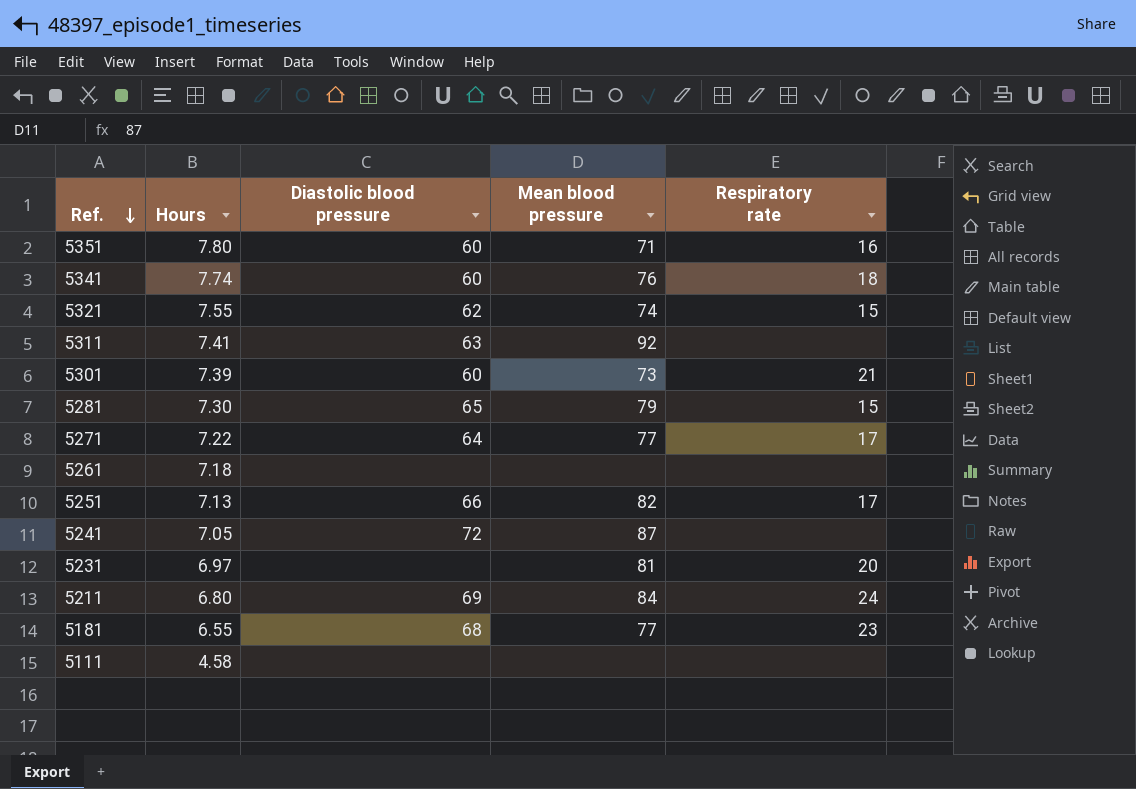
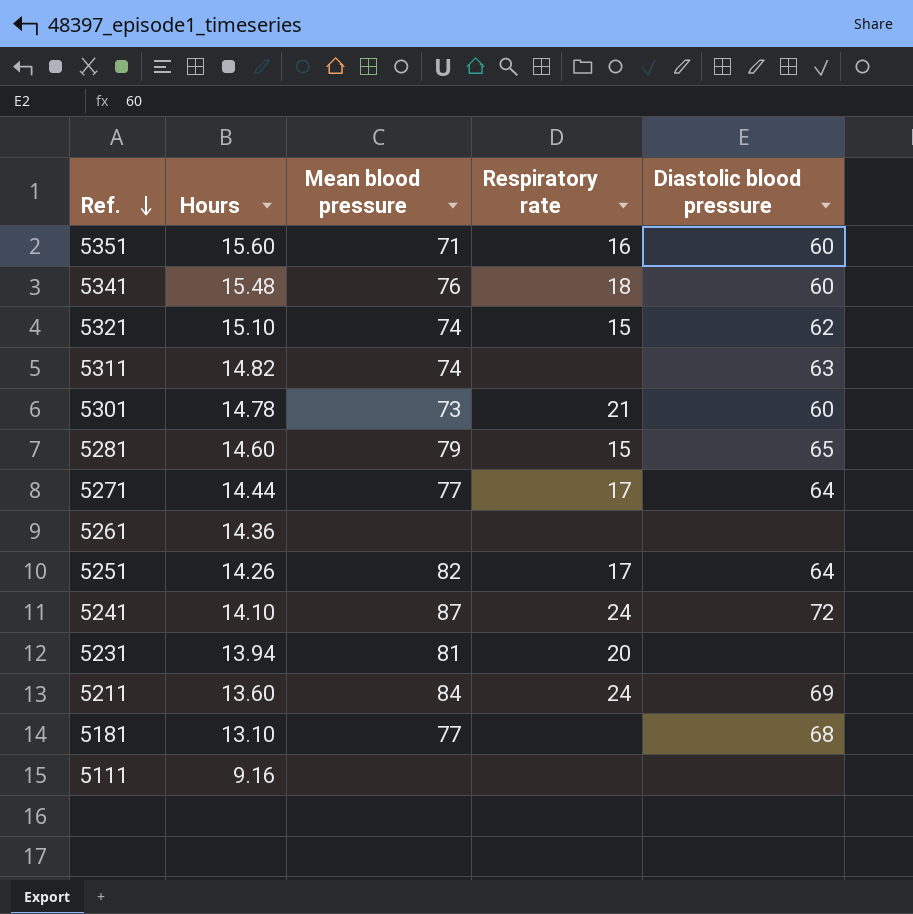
column Diastolic blood pressure | position: 3 -> 5
5351 | Hours: 7.80 -> 15.60
5341 | Hours: 7.74 -> 15.48
5321 | Hours: 7.55 -> 15.10
5311 | Hours: 7.41 -> 14.82
5311 | Mean blood pressure: 92 -> 74
5301 | Hours: 7.39 -> 14.78
5281 | Hours: 7.30 -> 14.60
5271 | Hours: 7.22 -> 14.44
5261 | Hours: 7.18 -> 14.36
5251 | Hours: 7.13 -> 14.26
5251 | Diastolic blood pressure: 66 -> 64
5241 | Hours: 7.05 -> 14.10
5241 | Respiratory rate: none -> 24
5231 | Hours: 6.97 -> 13.94
5211 | Hours: 6.80 -> 13.60
5181 | Hours: 6.55 -> 13.10
5181 | Respiratory rate: 23 -> none
5111 | Hours: 4.58 -> 9.16

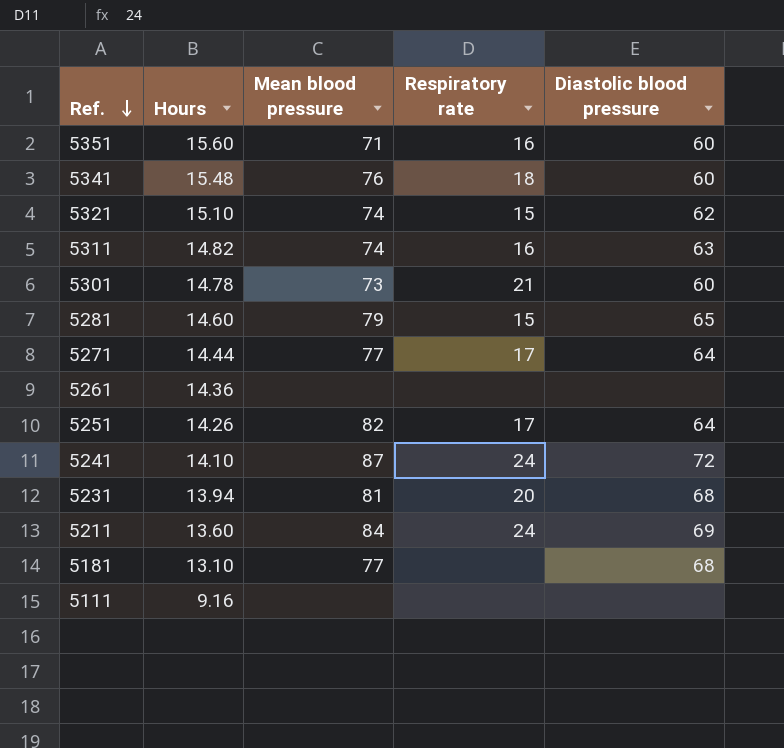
5311 | Respiratory rate: none -> 16
5231 | Diastolic blood pressure: none -> 68

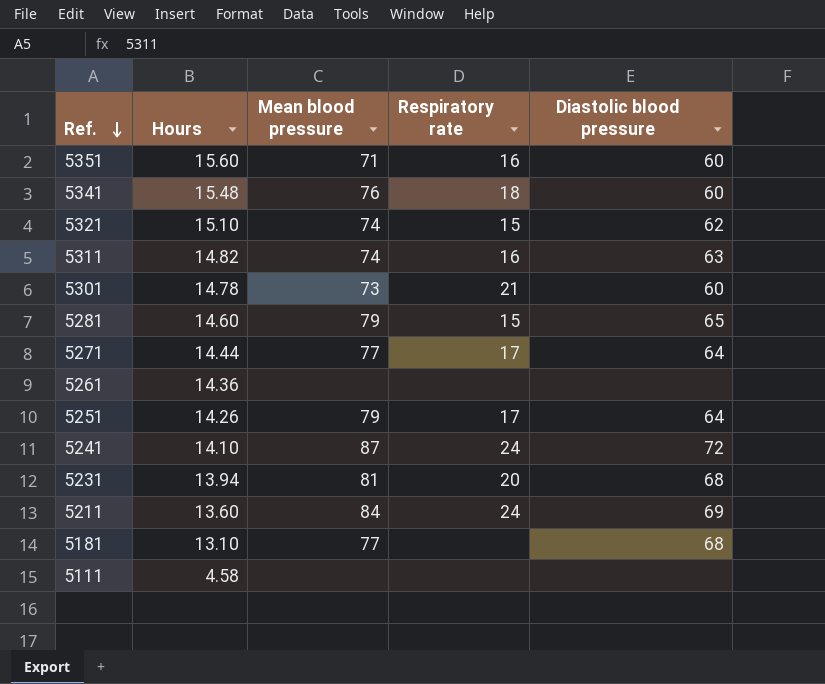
5251 | Mean blood pressure: 82 -> 79
5111 | Hours: 9.16 -> 4.58

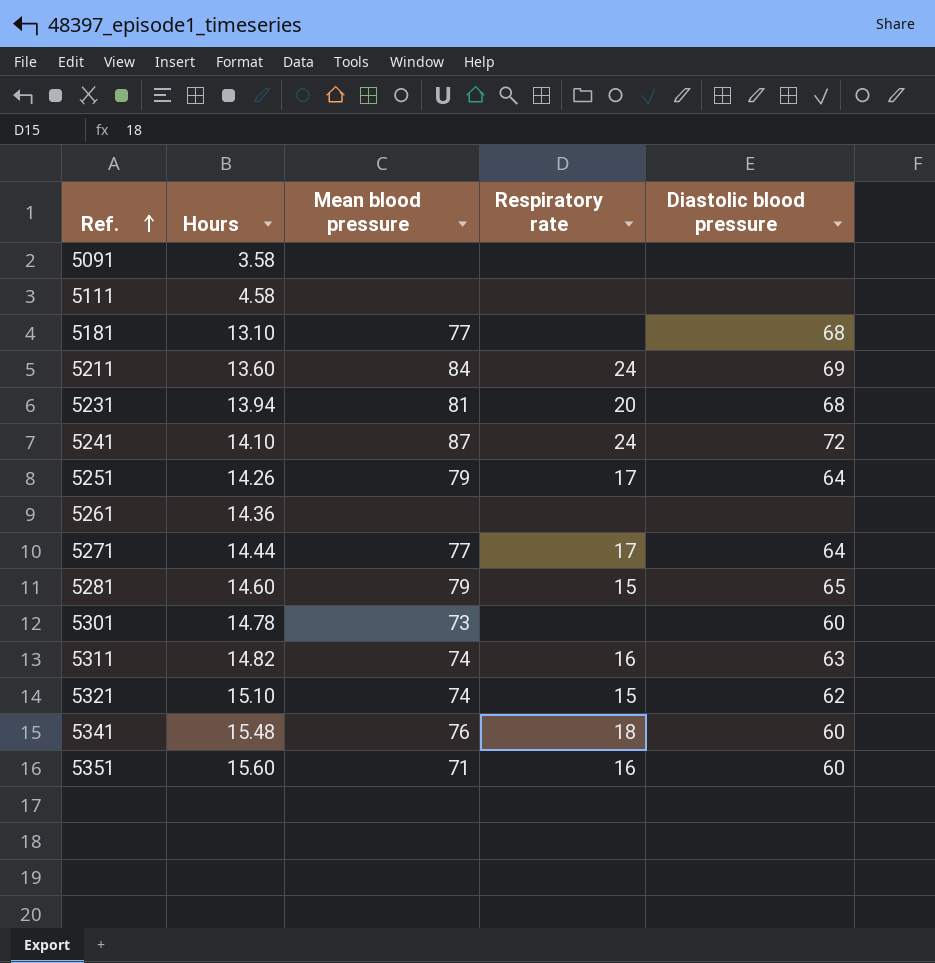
row order: Ref. descending -> Ref. ascending
row 5091: none -> 3.58 | none | none | none
5301 | Respiratory rate: 21 -> none

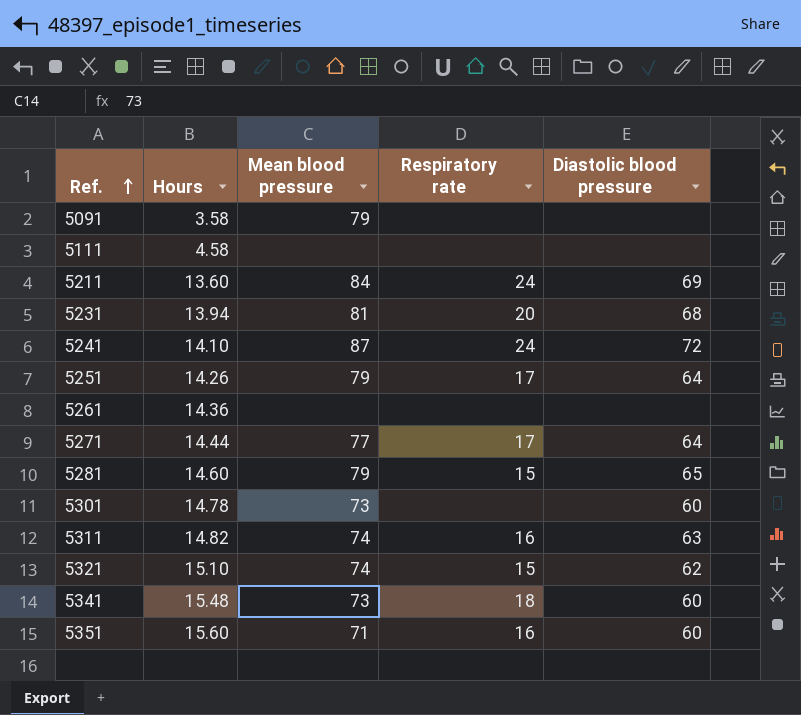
row 5181: 13.10 | 77 | none | 68 -> none
5091 | Mean blood pressure: none -> 79
5341 | Mean blood pressure: 76 -> 73

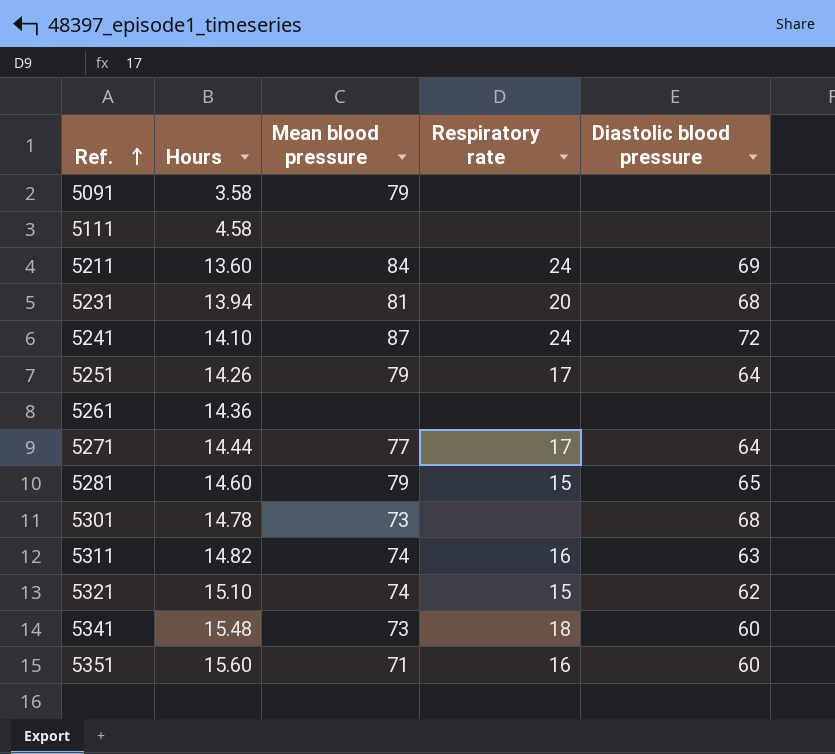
5301 | Diastolic blood pressure: 60 -> 68

